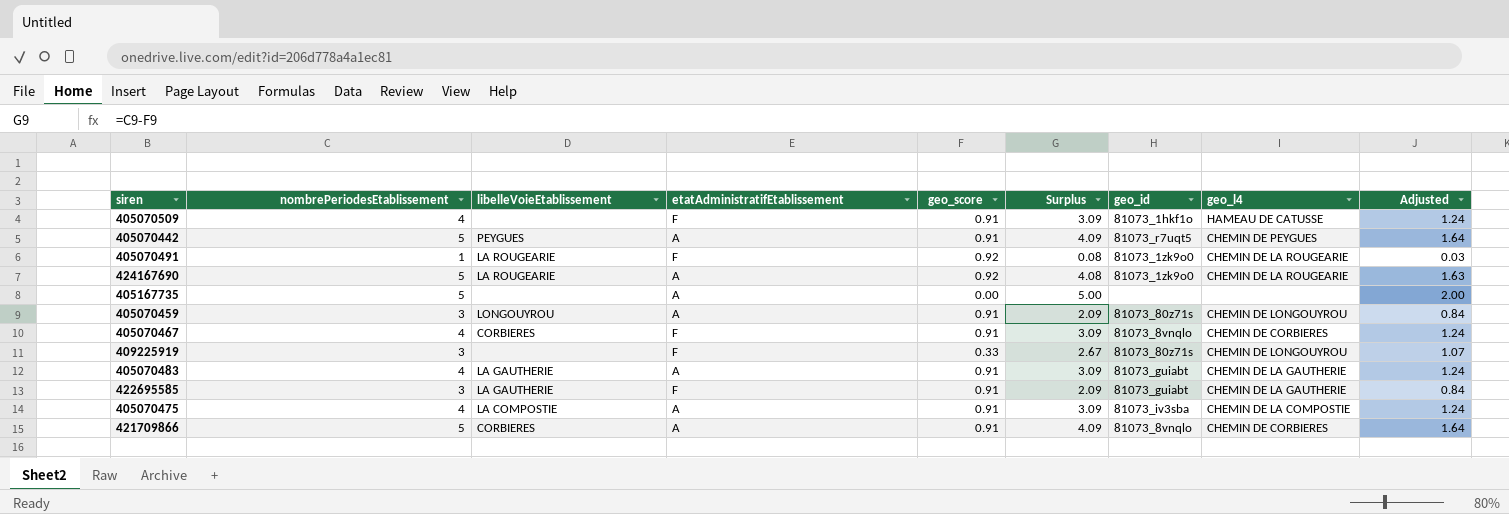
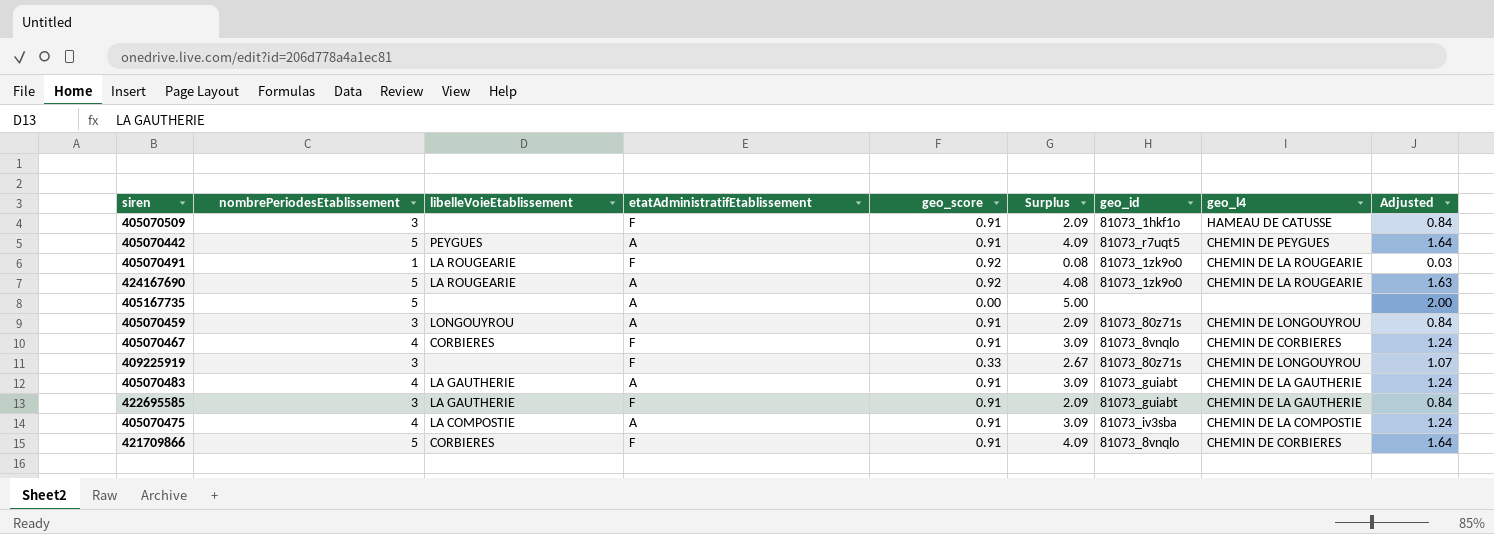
405070509 | nombrePeriodesEtablissement: 4 -> 3
405070509 | Surplus: 3.09 -> 2.09
405070509 | Adjusted: 1.24 -> 0.84
421709866 | etatAdministratifEtablissement: A -> F

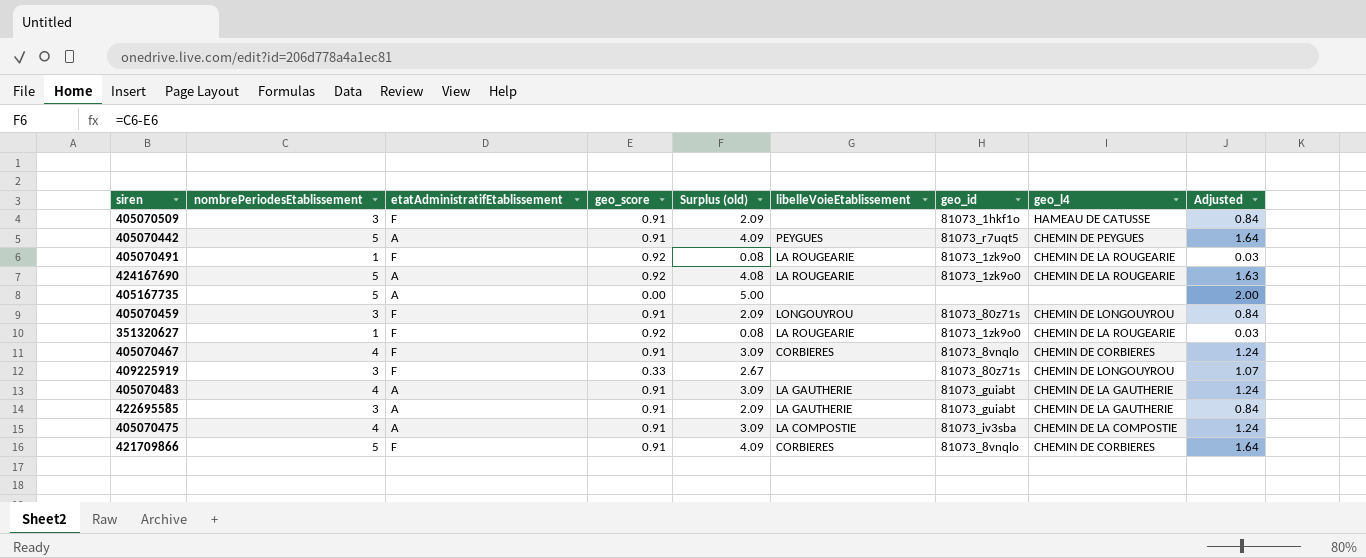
column name: Surplus -> Surplus (old)
column libelleVoieEtablissement | position: 3 -> 6
405070459 | etatAdministratifEtablissement: A -> F
row 351320627: none -> 1 | F | 0.92 | 0.08 | LA ROUGEARIE | 81073_1zk9o0 | CHEMIN DE LA ROUGEARIE | 0.03
422695585 | etatAdministratifEtablissement: F -> A

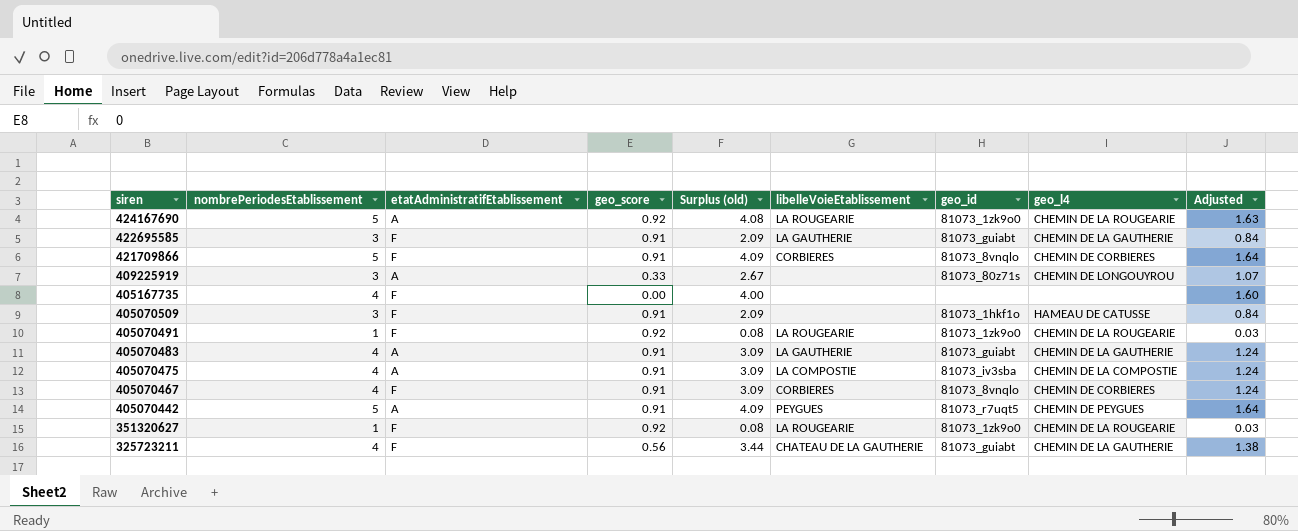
row order: none -> siren descending
row 405070459: 3 | F | 0.91 | 2.09 | LONGOUYROU | 81073_80z71s | CHEMIN DE LONGOUYROU | 0.84 -> none
422695585 | etatAdministratifEtablissement: A -> F
409225919 | etatAdministratifEtablissement: F -> A
405167735 | nombrePeriodesEtablissement: 5 -> 4
405167735 | etatAdministratifEtablissement: A -> F
405167735 | Surplus (old): 5.00 -> 4.00
405167735 | Adjusted: 2.00 -> 1.60
row 325723211: none -> 4 | F | 0.56 | 3.44 | CHATEAU DE LA GAUTHERIE | 81073_guiabt | CHEMIN DE LA GAUTHERIE | 1.38

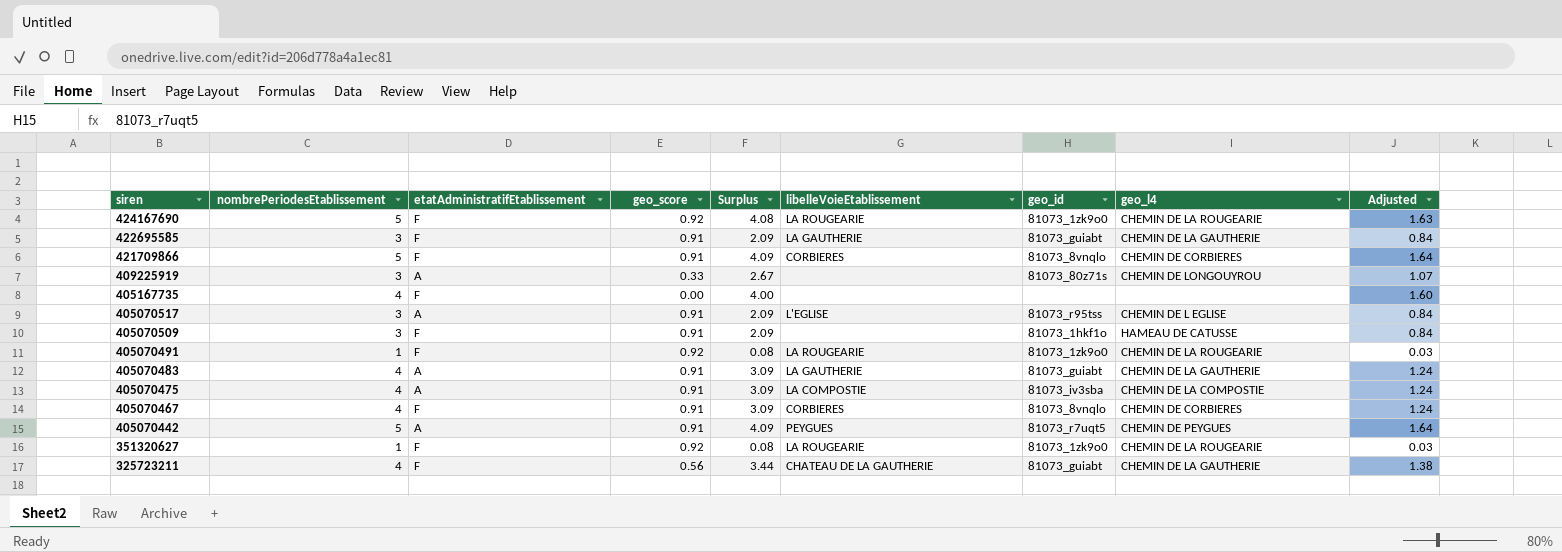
column name: Surplus (old) -> Surplus
424167690 | etatAdministratifEtablissement: A -> F
row 405070517: none -> 3 | A | 0.91 | 2.09 | L'EGLISE | 81073_r95tss | CHEMIN DE L EGLISE | 0.84

